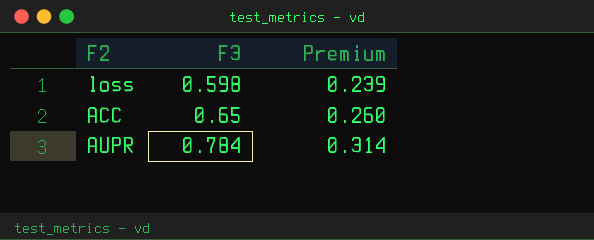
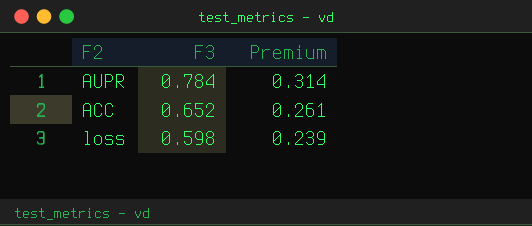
row order: F3 ascending -> F3 descending
ACC | F3: 0.65 -> 0.652
ACC | Premium: 0.260 -> 0.261

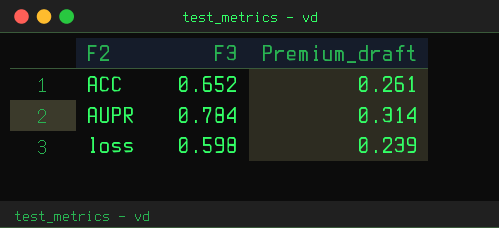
row order: F3 descending -> F2 ascending
column name: Premium -> Premium_draft

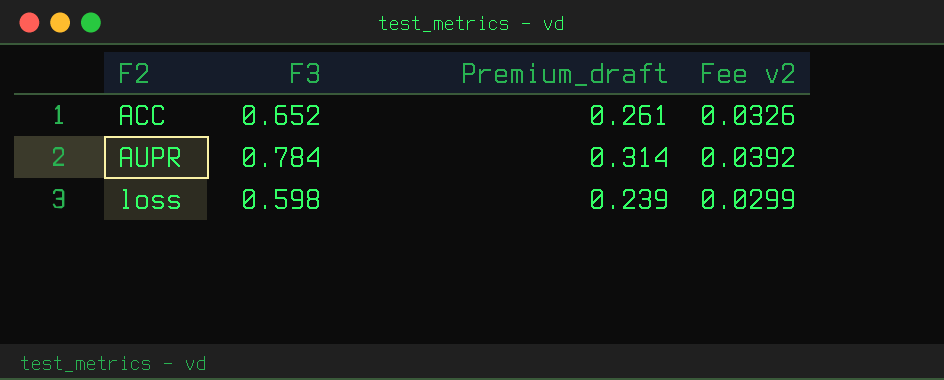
column Fee v2 | formula: none -> [F3] * 0.05

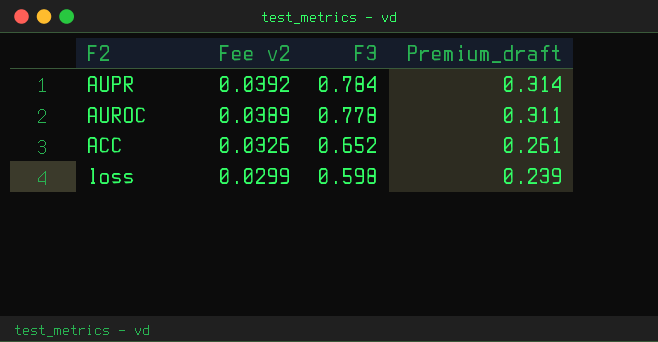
row order: F2 ascending -> Fee v2 descending
column Fee v2 | position: 4 -> 2
row AUROC: none -> 0.0389 | 0.778 | 0.311

